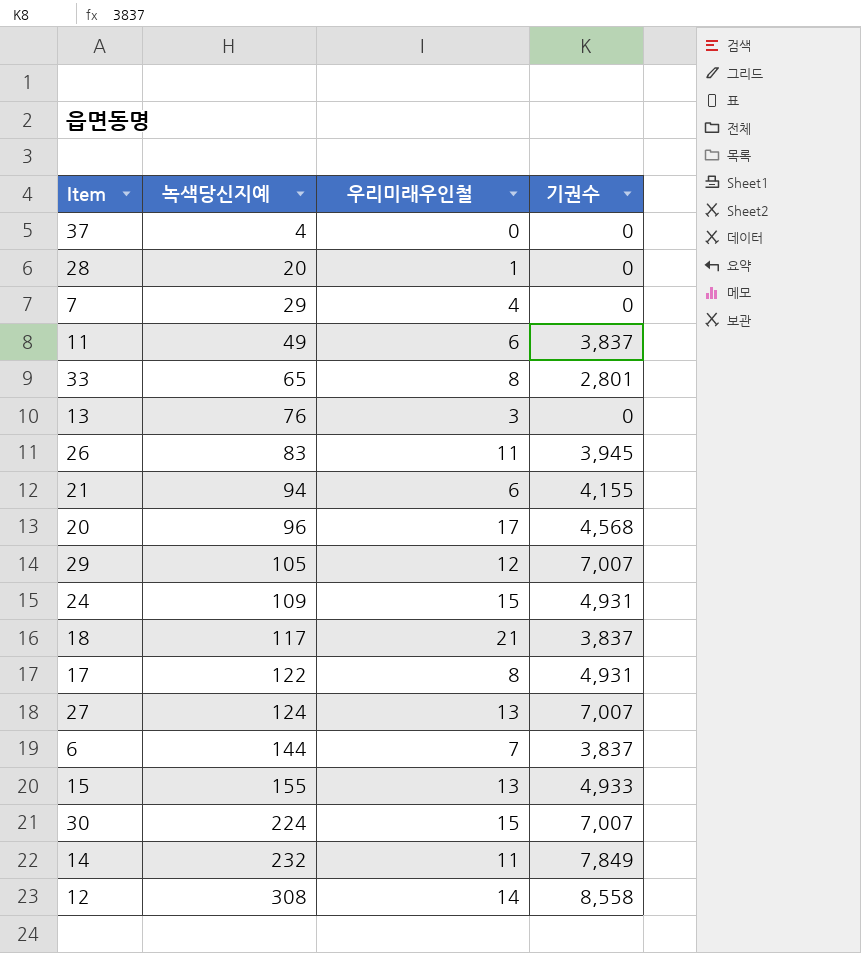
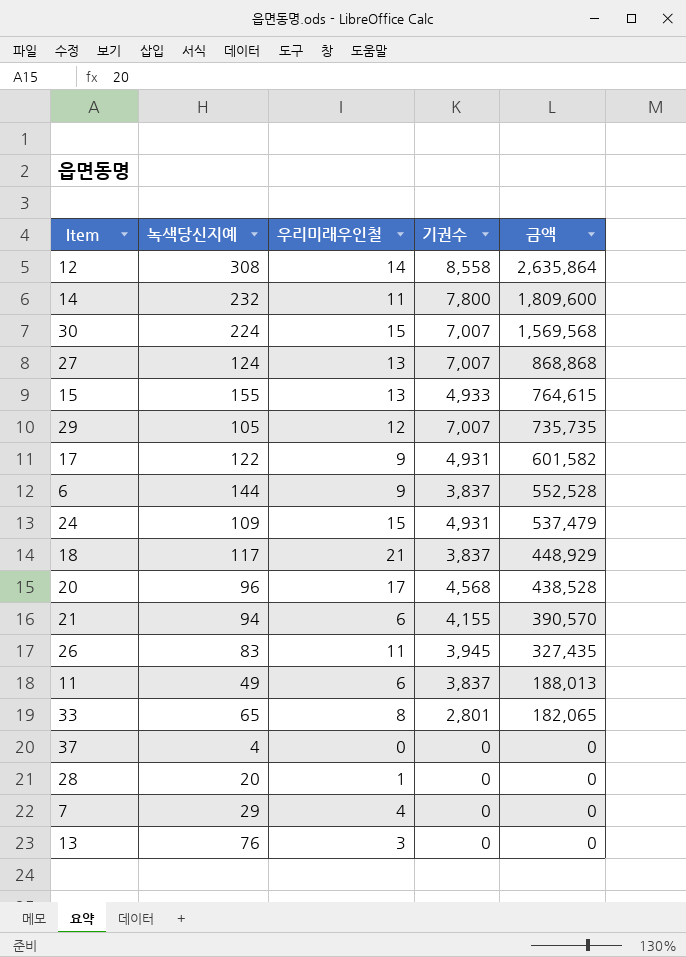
row order: 녹색당신지예 ascending -> 금액 descending
column 금액 | formula: none -> [녹색당신지예] * [기권수]
14 | 기권수: 7,849 -> 7,800
17 | 우리미래우인철: 8 -> 9
6 | 우리미래우인철: 7 -> 9

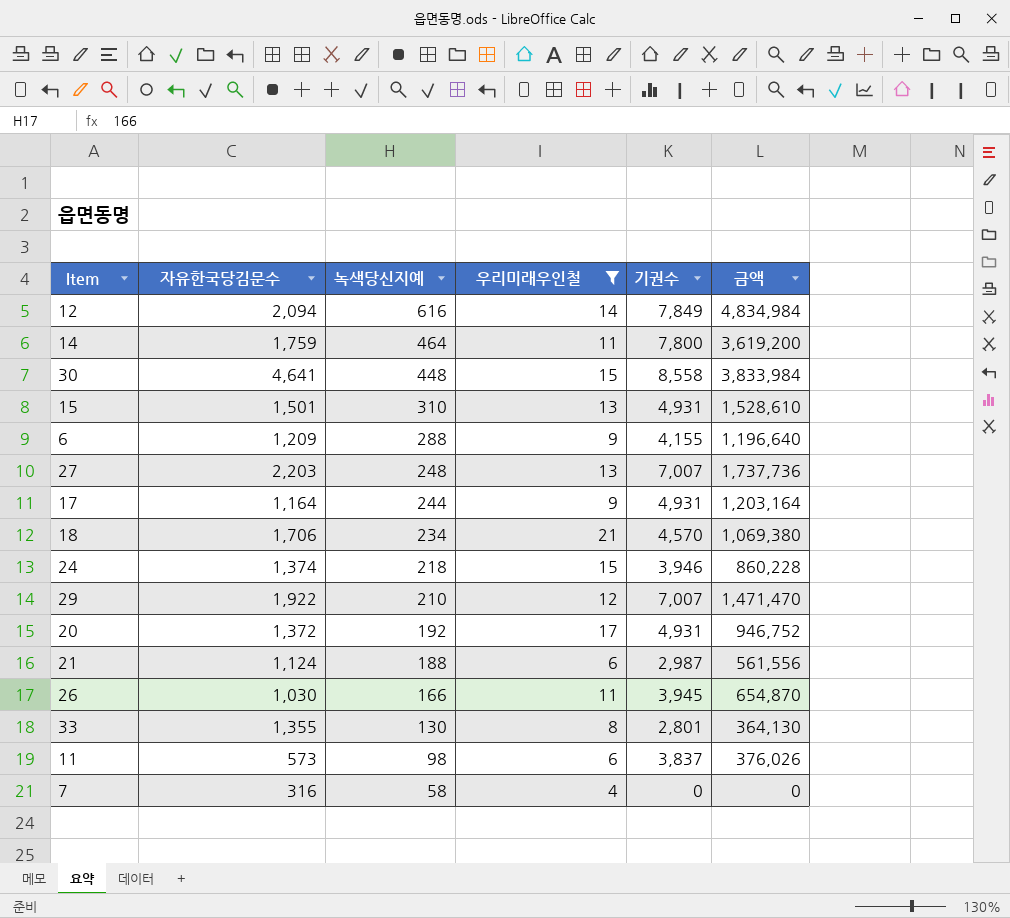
filter: none -> 우리미래우인철 >= 4
row order: 금액 descending -> 녹색당신지예 descending
column 자유한국당김문수 | position: none -> 2
12 | 녹색당신지예: 308 -> 616
12 | 기권수: 8,558 -> 7,849
12 | 금액: 2,635,864 -> 4,834,984
14 | 녹색당신지예: 232 -> 464
14 | 금액: 1,809,600 -> 3,619,200
30 | 녹색당신지예: 224 -> 448
30 | 기권수: 7,007 -> 8,558
30 | 금액: 1,569,568 -> 3,833,984
15 | 녹색당신지예: 155 -> 310
15 | 기권수: 4,933 -> 4,931
15 | 금액: 764,615 -> 1,528,610
6 | 녹색당신지예: 144 -> 288
6 | 기권수: 3,837 -> 4,155
6 | 금액: 552,528 -> 1,196,640
27 | 녹색당신지예: 124 -> 248
27 | 금액: 868,868 -> 1,737,736
17 | 녹색당신지예: 122 -> 244
17 | 금액: 601,582 -> 1,203,164
18 | 녹색당신지예: 117 -> 234
18 | 기권수: 3,837 -> 4,570
18 | 금액: 448,929 -> 1,069,380
24 | 녹색당신지예: 109 -> 218
24 | 기권수: 4,931 -> 3,946
24 | 금액: 537,479 -> 860,228
29 | 녹색당신지예: 105 -> 210
29 | 금액: 735,735 -> 1,471,470
20 | 녹색당신지예: 96 -> 192
20 | 기권수: 4,568 -> 4,931
20 | 금액: 438,528 -> 946,752
21 | 녹색당신지예: 94 -> 188
21 | 기권수: 4,155 -> 2,987
21 | 금액: 390,570 -> 561,556
26 | 녹색당신지예: 83 -> 166
26 | 금액: 327,435 -> 654,870
33 | 녹색당신지예: 65 -> 130
33 | 금액: 182,065 -> 364,130
11 | 녹색당신지예: 49 -> 98
11 | 금액: 188,013 -> 376,026
7 | 녹색당신지예: 29 -> 58

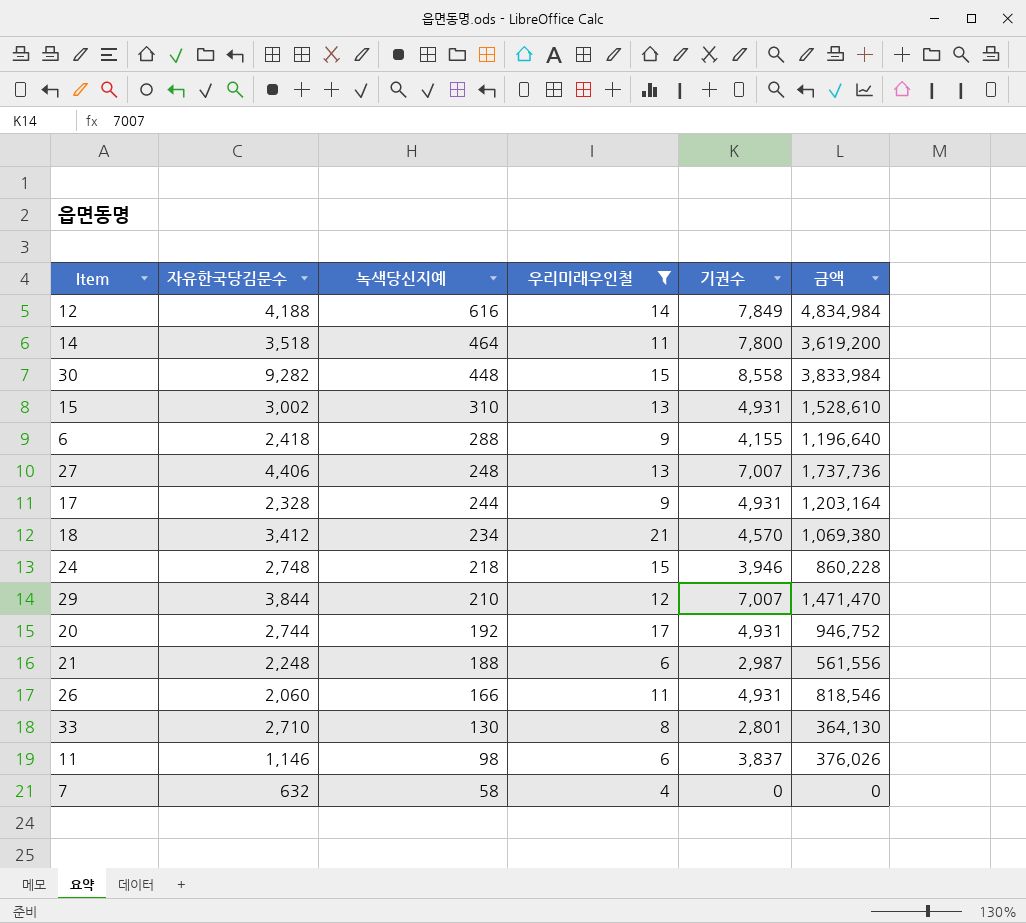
12 | 자유한국당김문수: 2,094 -> 4,188
14 | 자유한국당김문수: 1,759 -> 3,518
30 | 자유한국당김문수: 4,641 -> 9,282
15 | 자유한국당김문수: 1,501 -> 3,002
6 | 자유한국당김문수: 1,209 -> 2,418
27 | 자유한국당김문수: 2,203 -> 4,406
17 | 자유한국당김문수: 1,164 -> 2,328
18 | 자유한국당김문수: 1,706 -> 3,412
24 | 자유한국당김문수: 1,374 -> 2,748
29 | 자유한국당김문수: 1,922 -> 3,844
20 | 자유한국당김문수: 1,372 -> 2,744
21 | 자유한국당김문수: 1,124 -> 2,248
26 | 자유한국당김문수: 1,030 -> 2,060
26 | 기권수: 3,945 -> 4,931
26 | 금액: 654,870 -> 818,546
33 | 자유한국당김문수: 1,355 -> 2,710
11 | 자유한국당김문수: 573 -> 1,146
7 | 자유한국당김문수: 316 -> 632

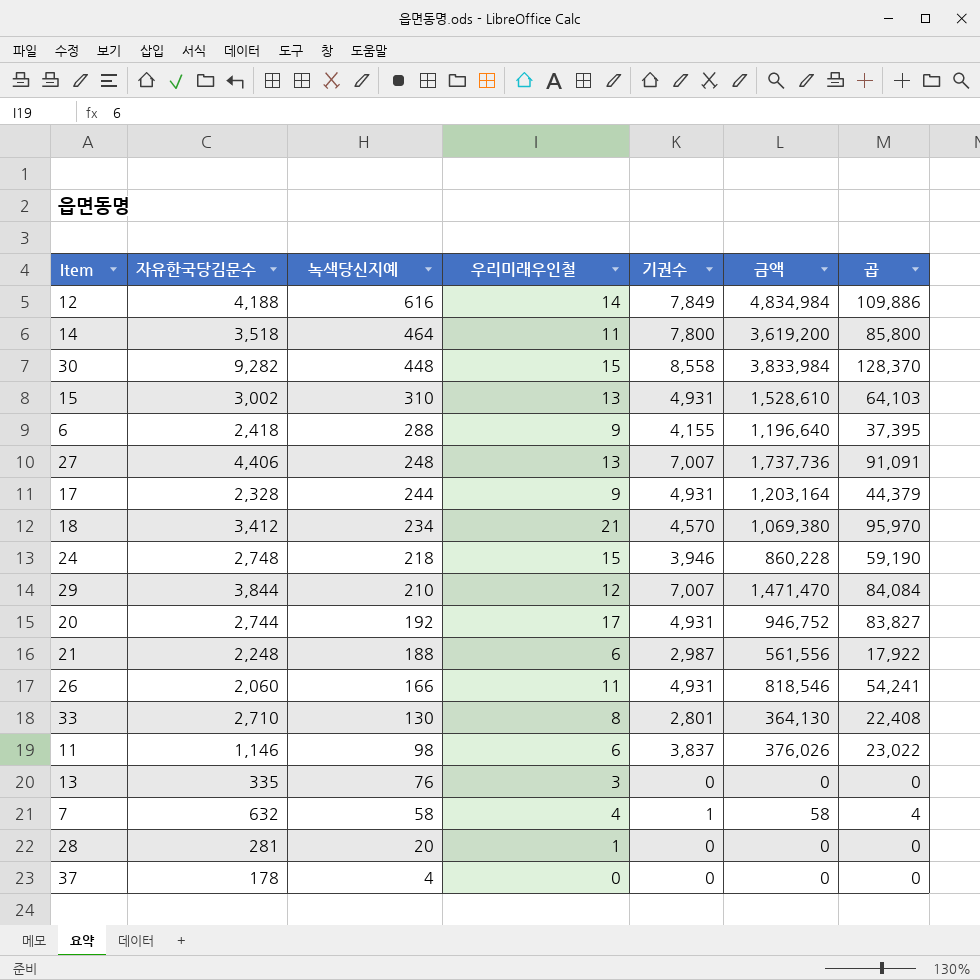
filter: 우리미래우인철 >= 4 -> none
column 곱 | formula: none -> [우리미래우인철] * [기권수]
7 | 기권수: 0 -> 1
7 | 금액: 0 -> 58

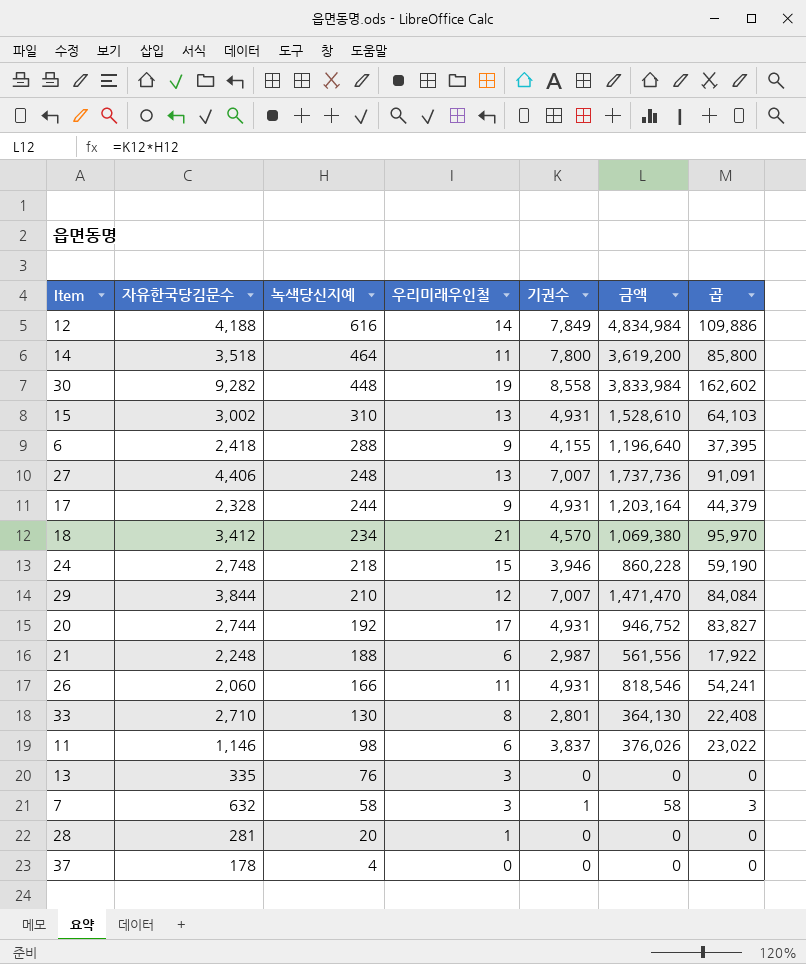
30 | 우리미래우인철: 15 -> 19
30 | 곱: 128,370 -> 162,602
7 | 우리미래우인철: 4 -> 3
7 | 곱: 4 -> 3

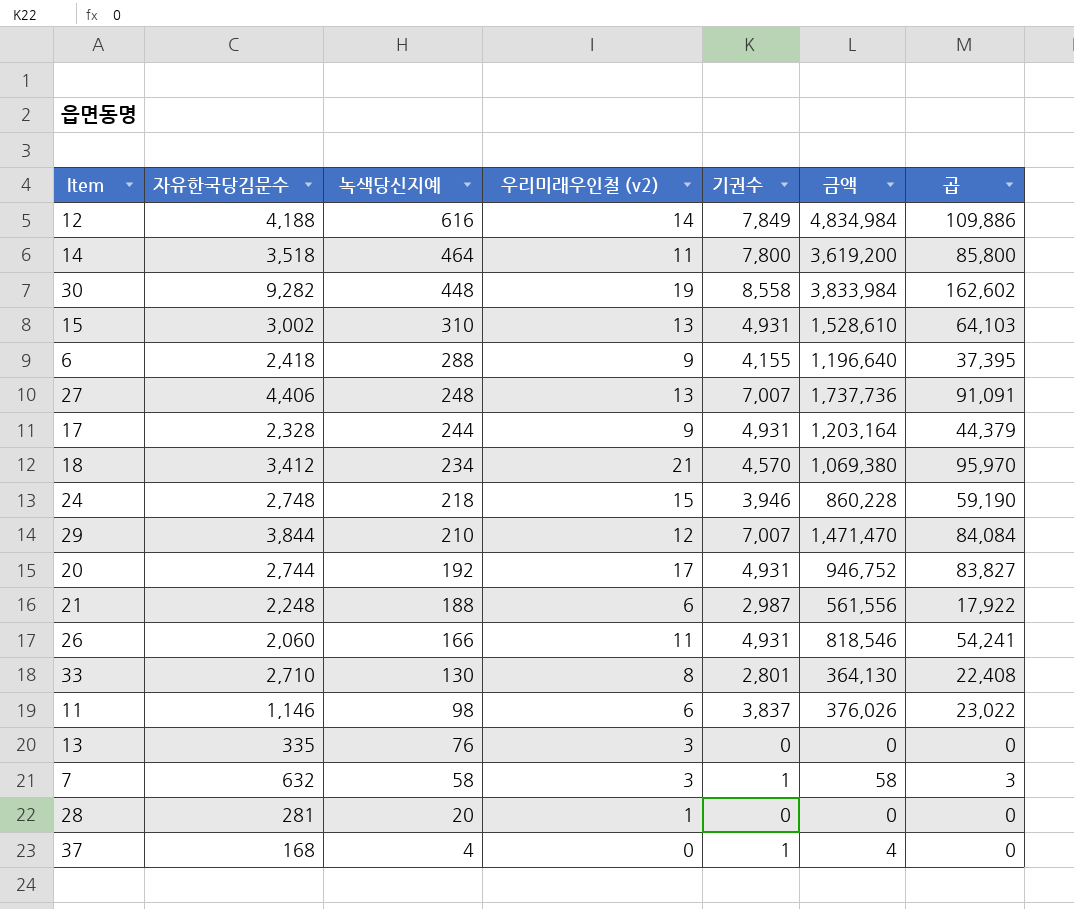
column name: 우리미래우인철 -> 우리미래우인철 (v2)
37 | 자유한국당김문수: 178 -> 168
37 | 기권수: 0 -> 1
37 | 금액: 0 -> 4

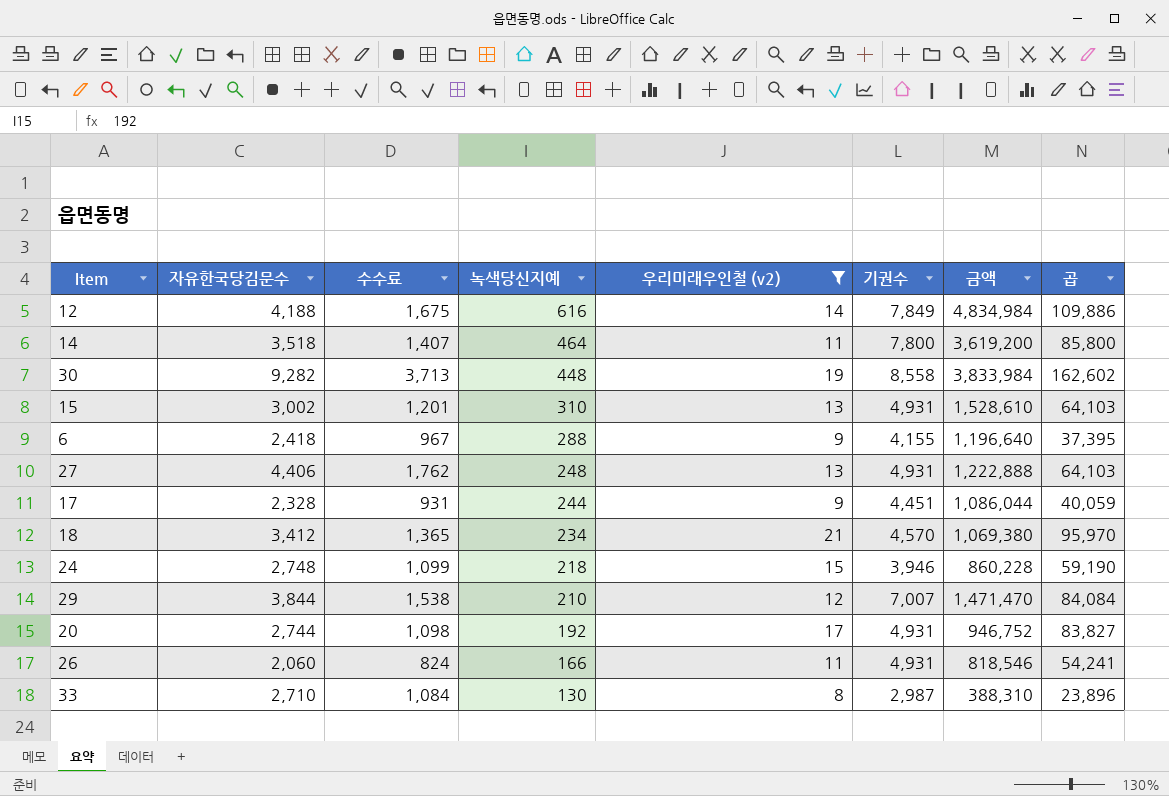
filter: none -> 우리미래우인철 (v2) >= 8
column 수수료 | formula: none -> [자유한국당김문수] * 0.4
27 | 기권수: 7,007 -> 4,931
27 | 금액: 1,737,736 -> 1,222,888
27 | 곱: 91,091 -> 64,103
17 | 기권수: 4,931 -> 4,451
17 | 금액: 1,203,164 -> 1,086,044
17 | 곱: 44,379 -> 40,059
33 | 기권수: 2,801 -> 2,987
33 | 금액: 364,130 -> 388,310
33 | 곱: 22,408 -> 23,896

